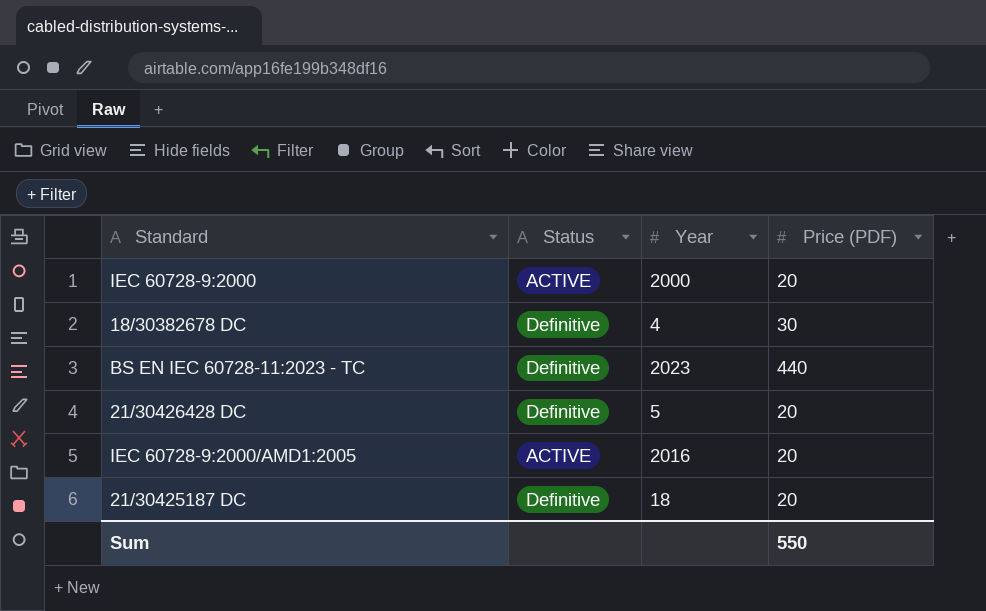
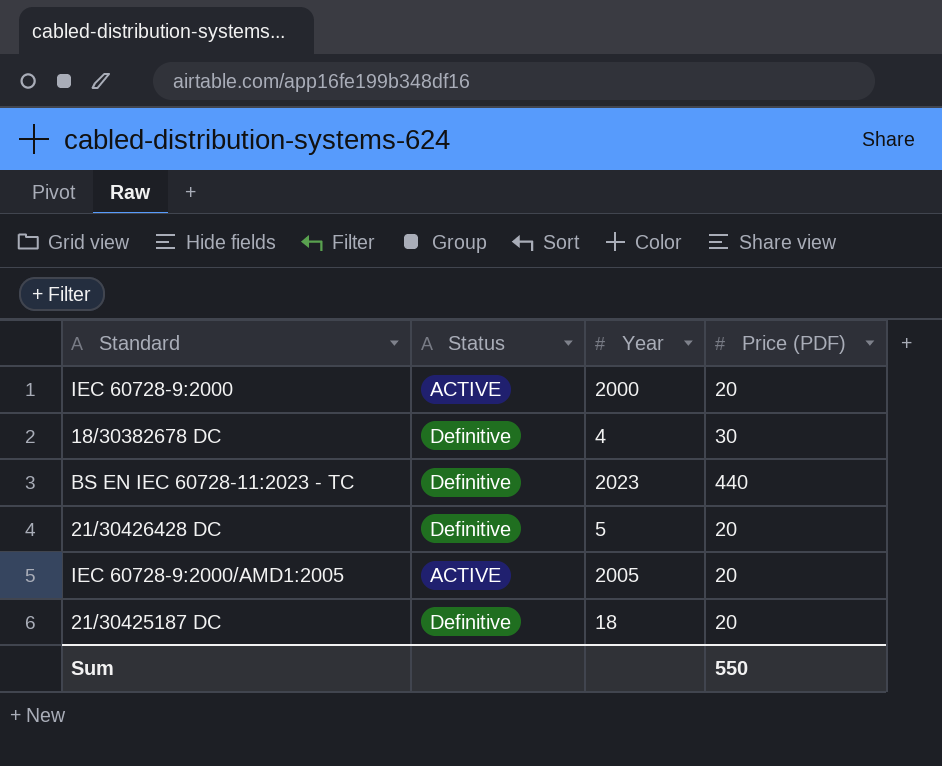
IEC 60728-9:2000/AMD1:2005 | Year: 2016 -> 2005

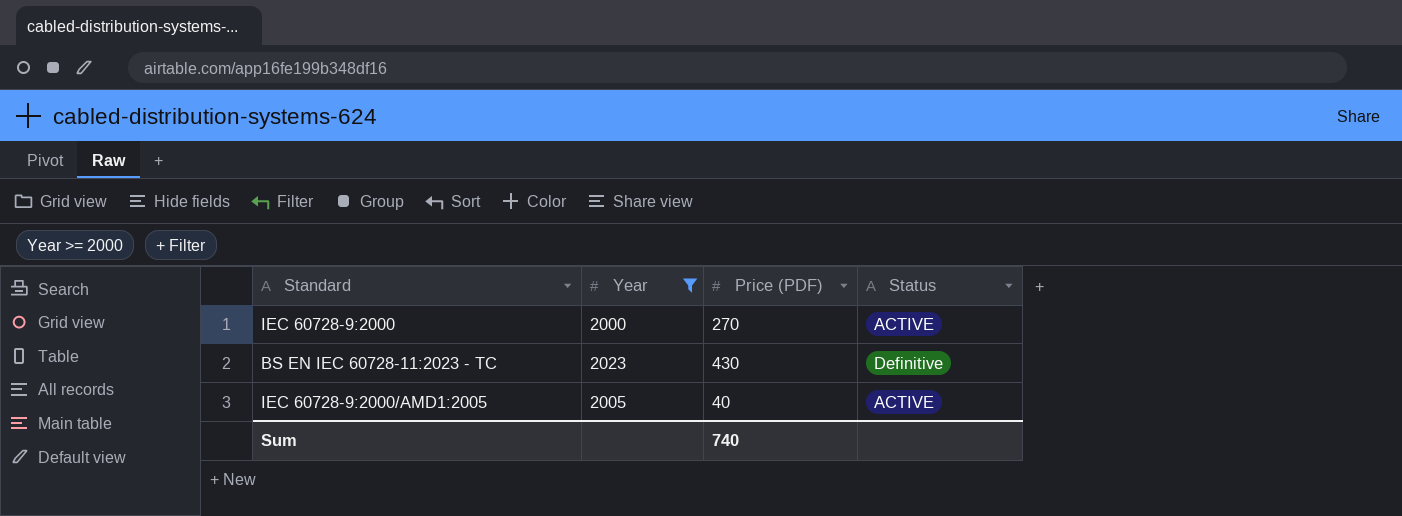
filter: none -> Year >= 2000
column Status | position: 2 -> 4
IEC 60728-9:2000 | Price (PDF): 20 -> 270
BS EN IEC 60728-11:2023 - TC | Price (PDF): 440 -> 430
IEC 60728-9:2000/AMD1:2005 | Price (PDF): 20 -> 40
Sum | Price (PDF): 550 -> 740

